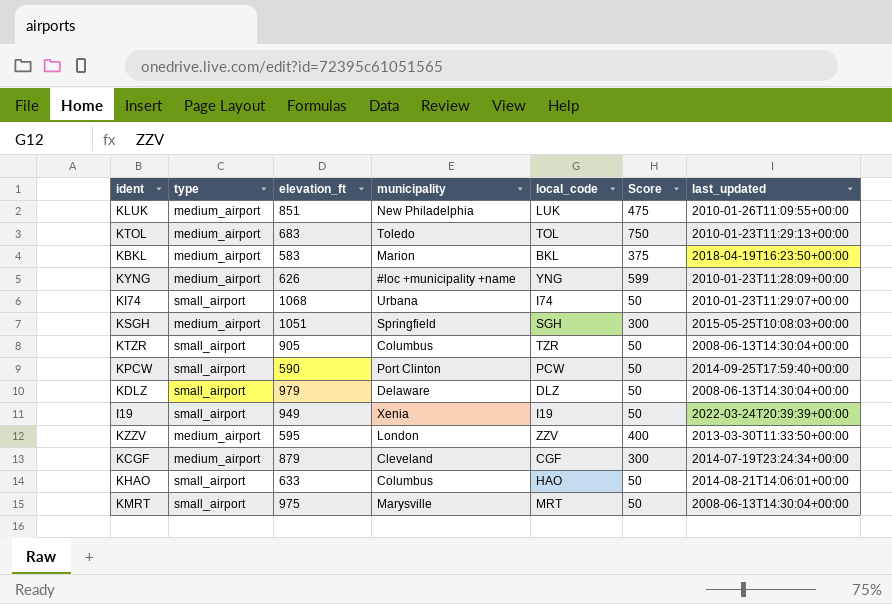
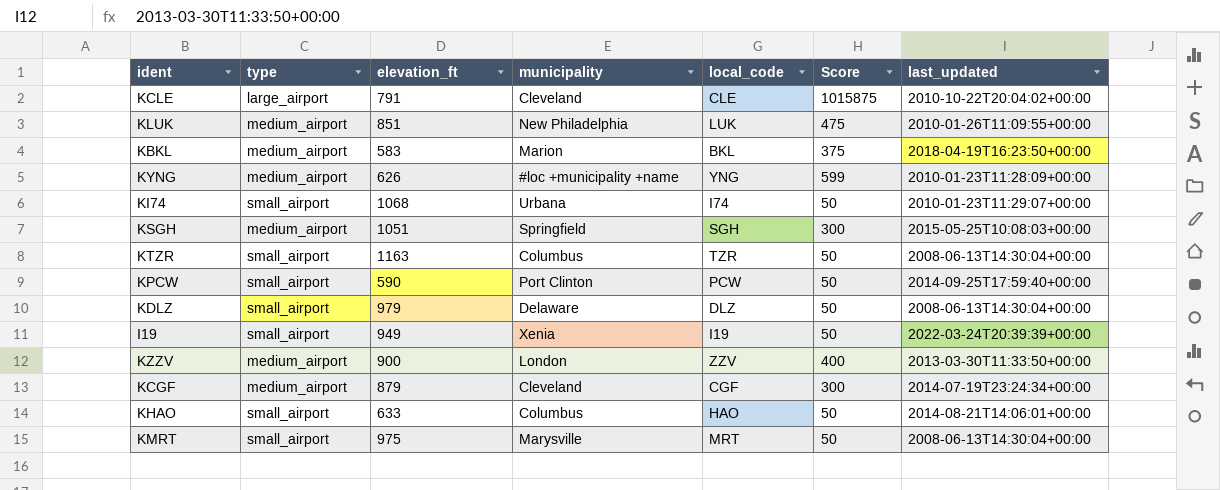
row KTOL: medium_airport | 683 | Toledo | TOL | 750 | 2010-01-23T11:29:13+00:00 -> none
row KCLE: none -> large_airport | 791 | Cleveland | CLE | 1015875 | 2010-10-22T20:04:02+00:00
KTZR | elevation_ft: 905 -> 1163
KZZV | elevation_ft: 595 -> 900

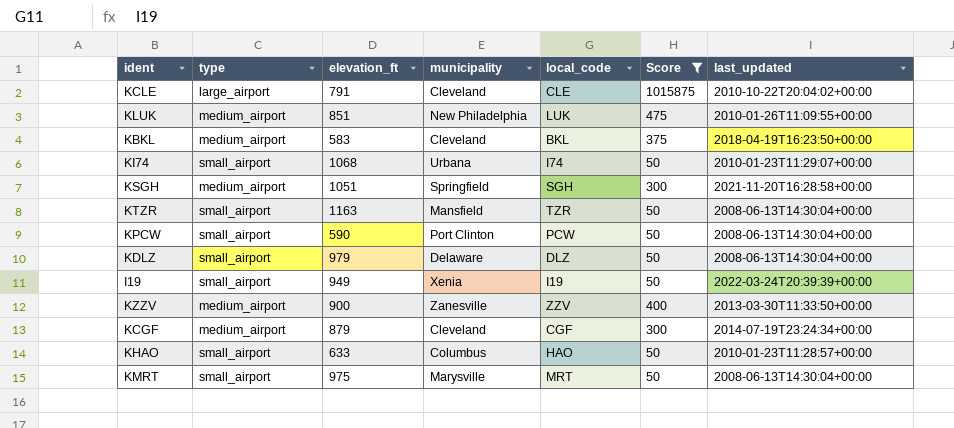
filter: none -> Score != 599
KBKL | municipality: Marion -> Cleveland
KSGH | last_updated: 2015-05-25T10:08:03+00:00 -> 2021-11-20T16:28:58+00:00
KTZR | municipality: Columbus -> Mansfield
KPCW | last_updated: 2014-09-25T17:59:40+00:00 -> 2008-06-13T14:30:04+00:00
KZZV | municipality: London -> Zanesville
KHAO | last_updated: 2014-08-21T14:06:01+00:00 -> 2010-01-23T11:28:57+00:00

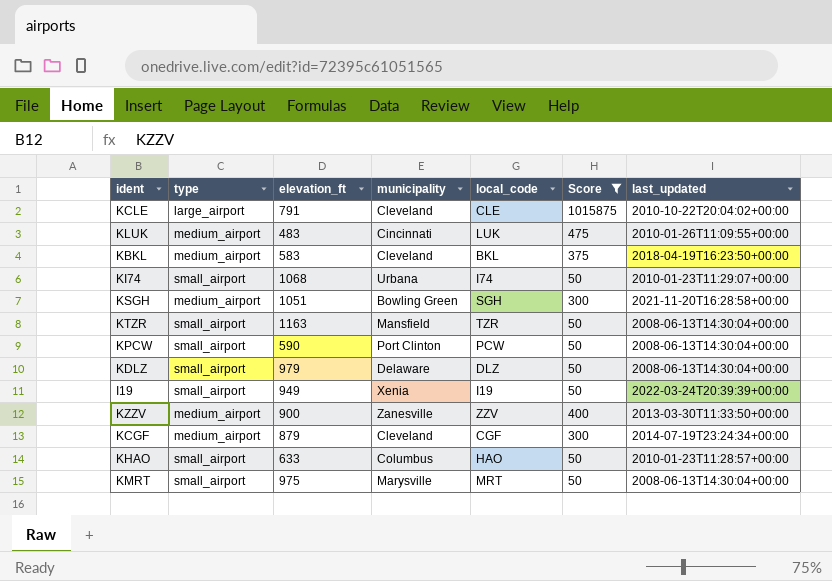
KLUK | elevation_ft: 851 -> 483
KLUK | municipality: New Philadelphia -> Cincinnati
KSGH | municipality: Springfield -> Bowling Green

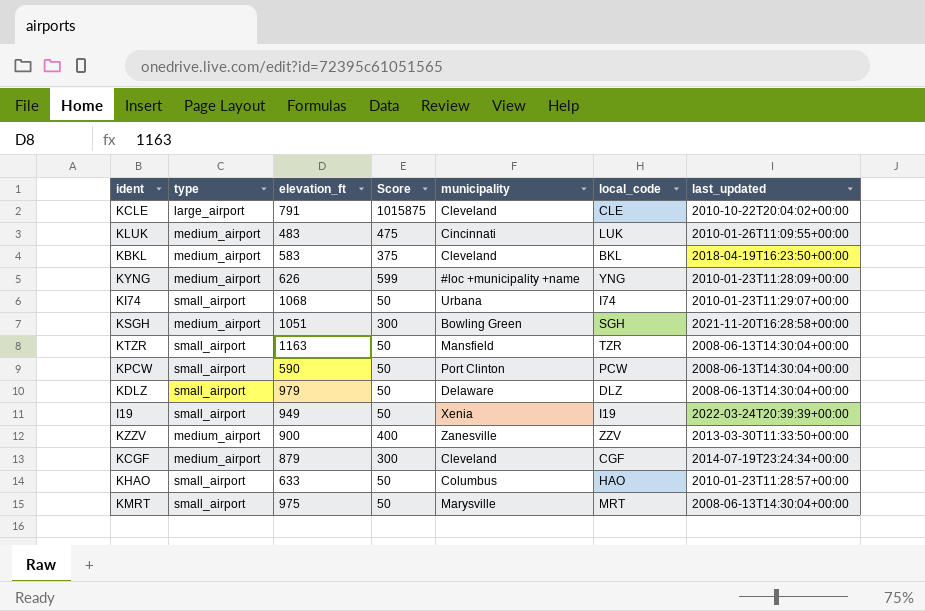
filter: Score != 599 -> none
column Score | position: 6 -> 4

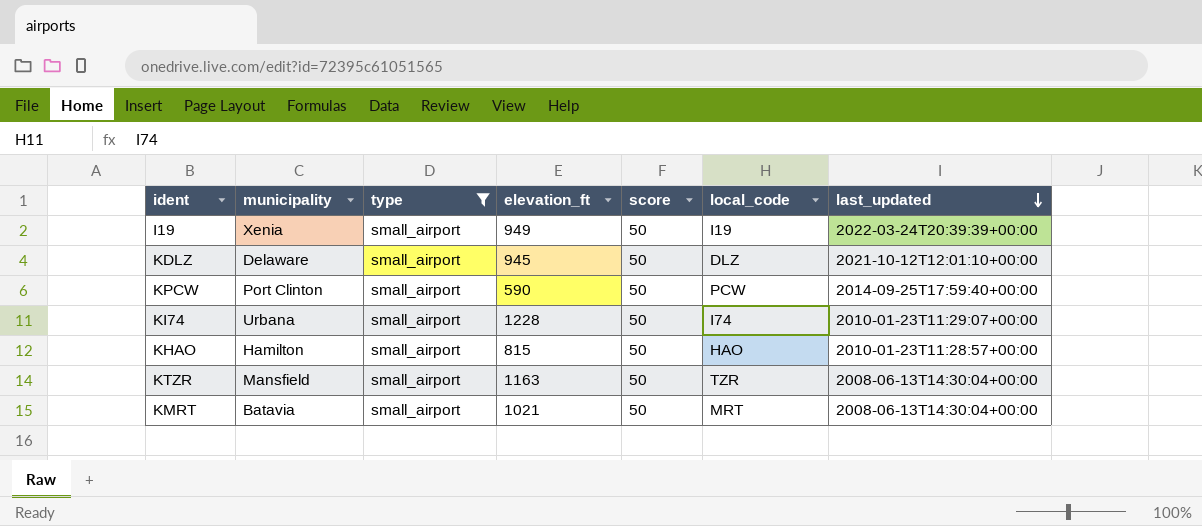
filter: none -> type = small_airport
row order: none -> last_updated descending
column municipality | position: 5 -> 2
column name: Score -> score
KDLZ | elevation_ft: 979 -> 945
KDLZ | last_updated: 2008-06-13T14:30:04+00:00 -> 2021-10-12T12:01:10+00:00
KPCW | last_updated: 2008-06-13T14:30:04+00:00 -> 2014-09-25T17:59:40+00:00
KI74 | elevation_ft: 1068 -> 1228
KHAO | municipality: Columbus -> Hamilton
KHAO | elevation_ft: 633 -> 815
KMRT | municipality: Marysville -> Batavia
KMRT | elevation_ft: 975 -> 1021

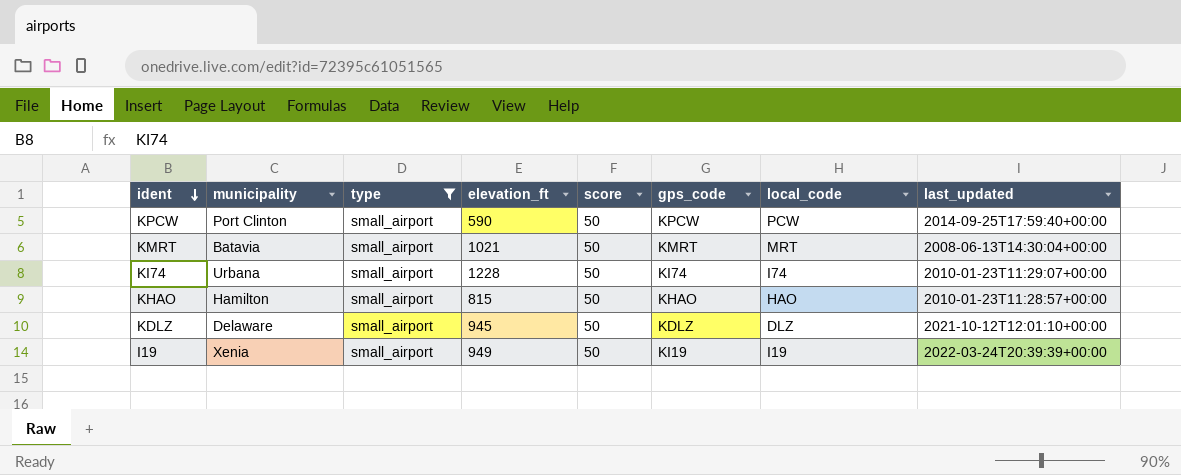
row order: last_updated descending -> ident descending
column gps_code | position: none -> 6
row KTZR: Mansfield | small_airport | 1163 | 50 | TZR | 2008-06-13T14:30:04+00:00 -> none

